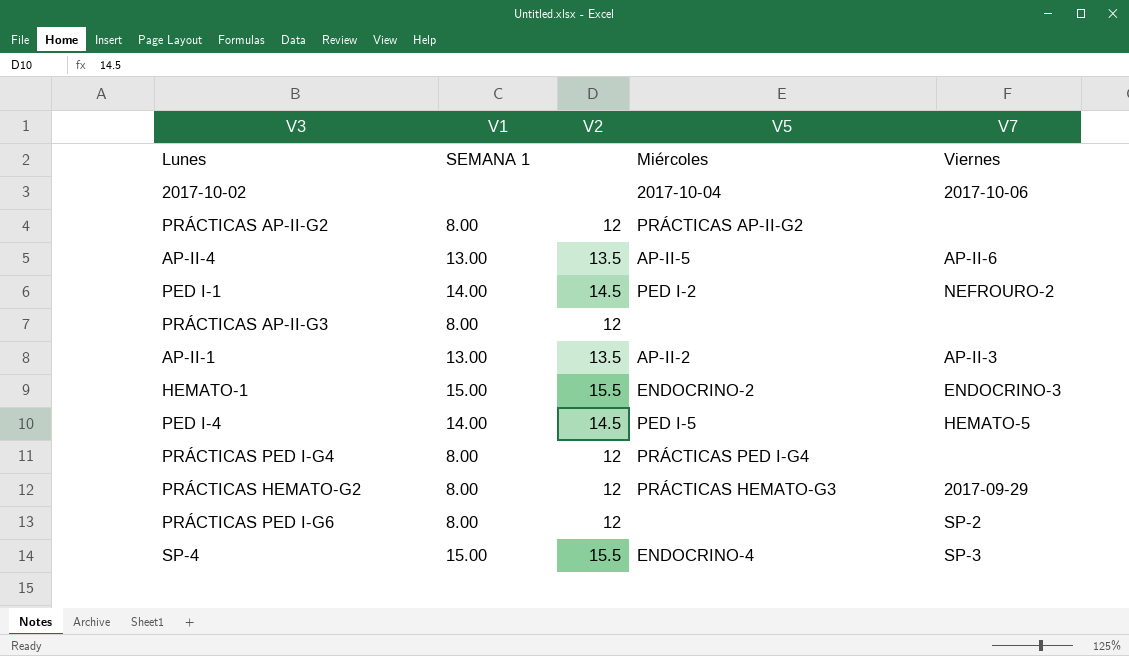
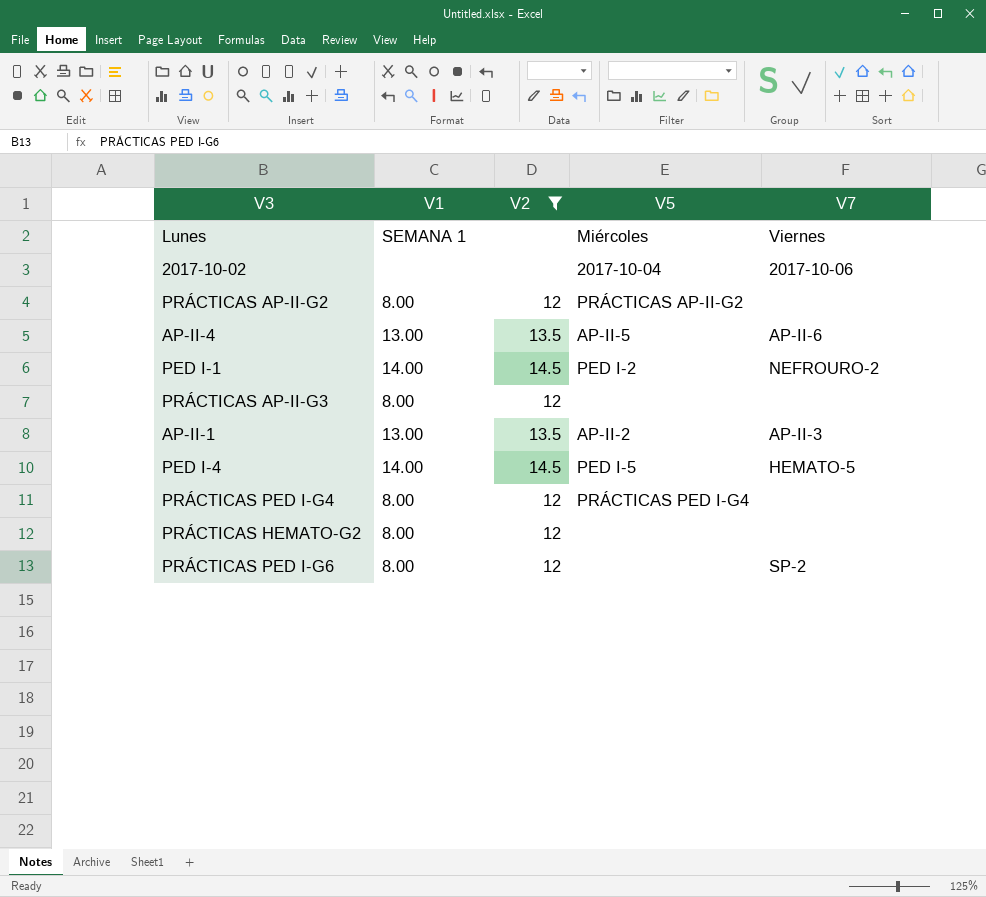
filter: none -> V2 != 15.5
PRÁCTICAS HEMATO-G2 | V5: PRÁCTICAS HEMATO-G3 -> none
PRÁCTICAS HEMATO-G2 | V7: 2017-09-29 -> none

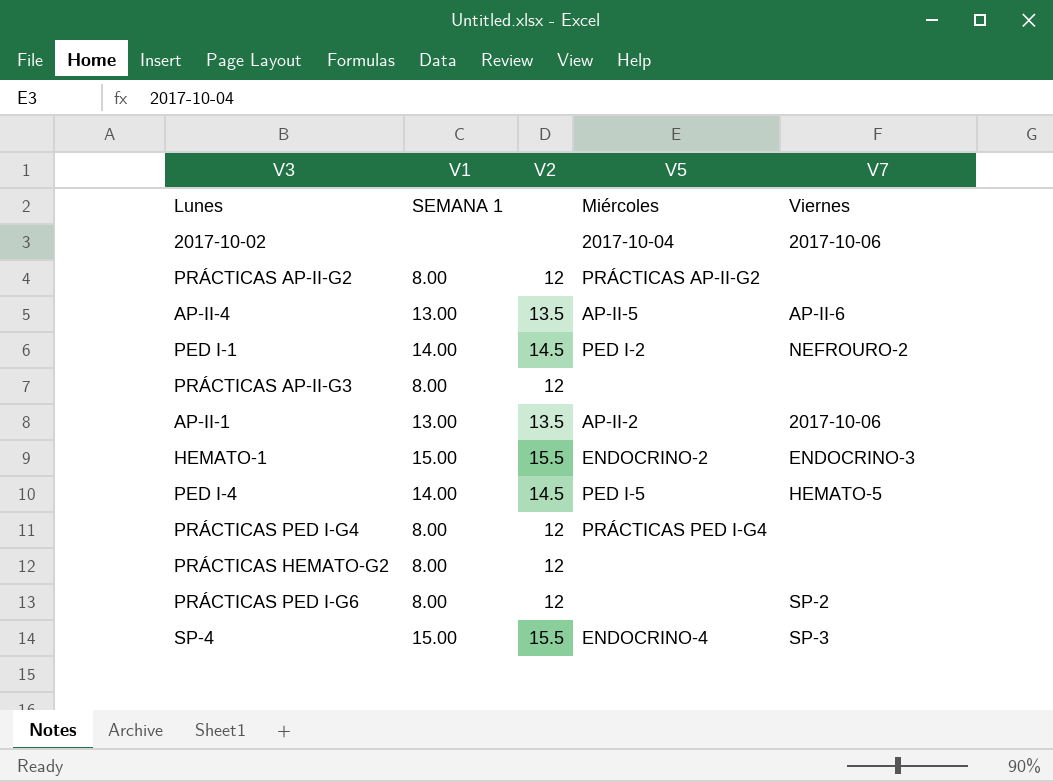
filter: V2 != 15.5 -> none
AP-II-1 | V7: AP-II-3 -> 2017-10-06

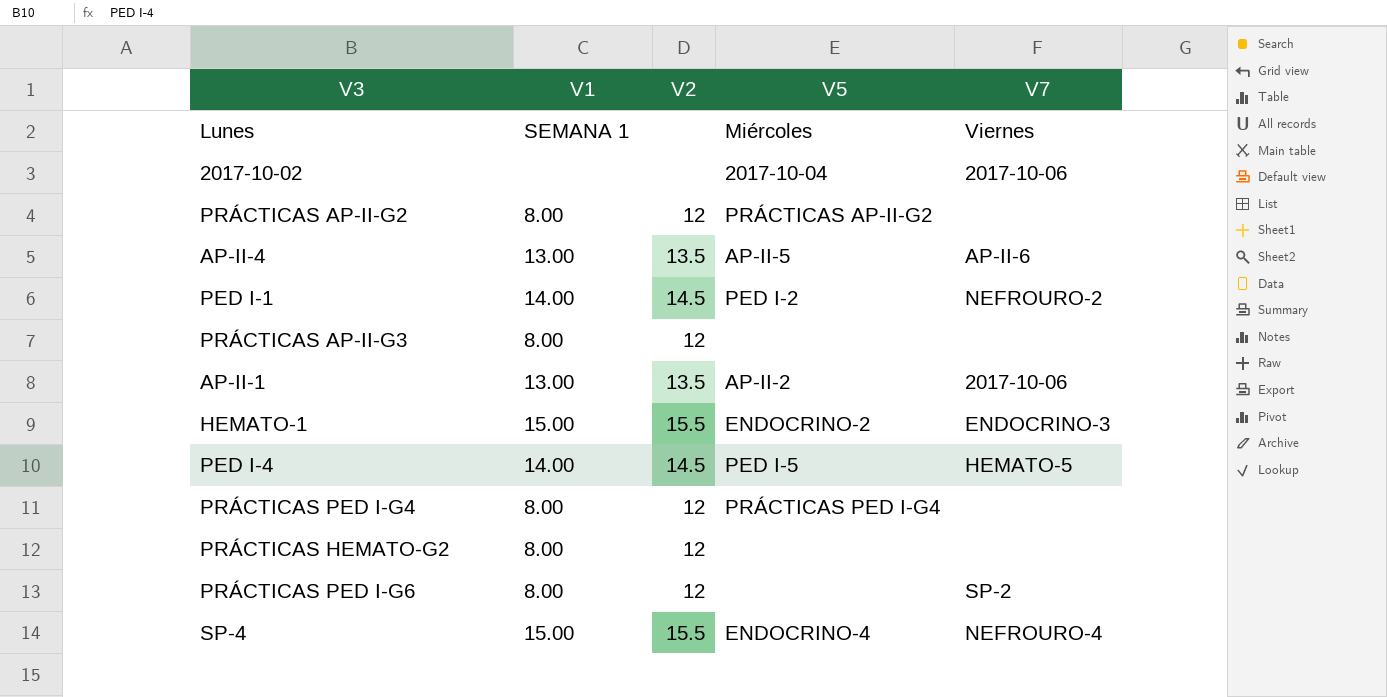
SP-4 | V7: SP-3 -> NEFROURO-4

